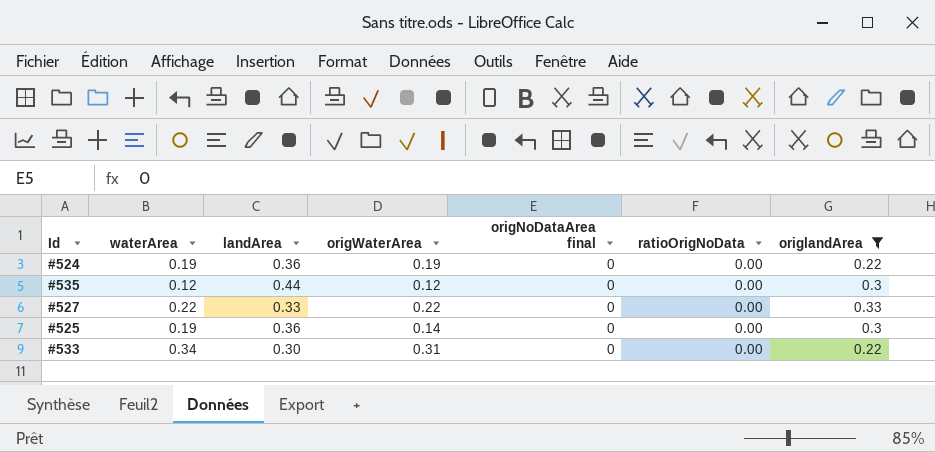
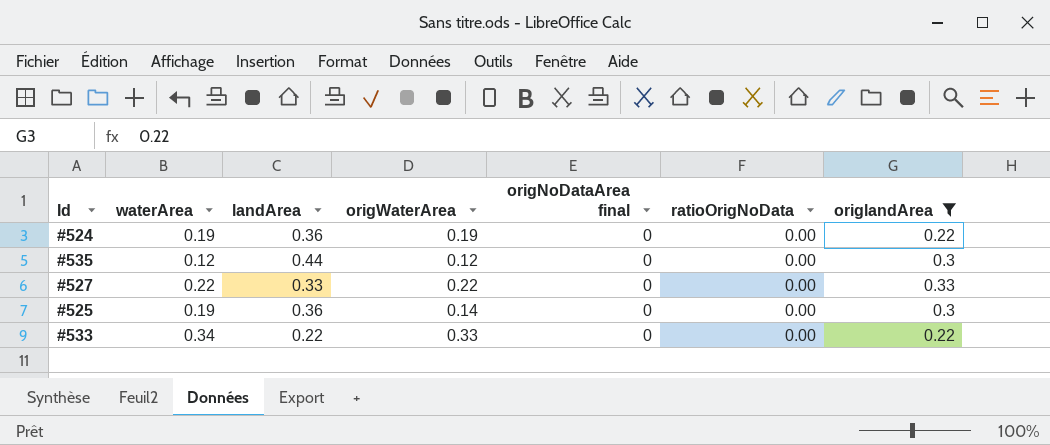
#533 | landArea: 0.30 -> 0.22
#533 | origWaterArea: 0.31 -> 0.33

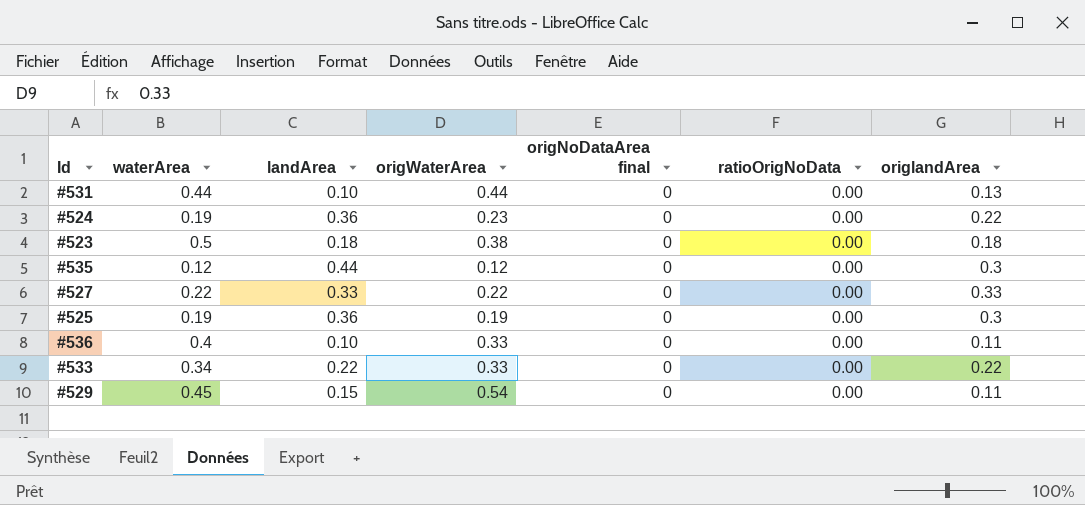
filter: origlandArea >= 0.22 -> none
#524 | origWaterArea: 0.19 -> 0.23
#525 | origWaterArea: 0.14 -> 0.19

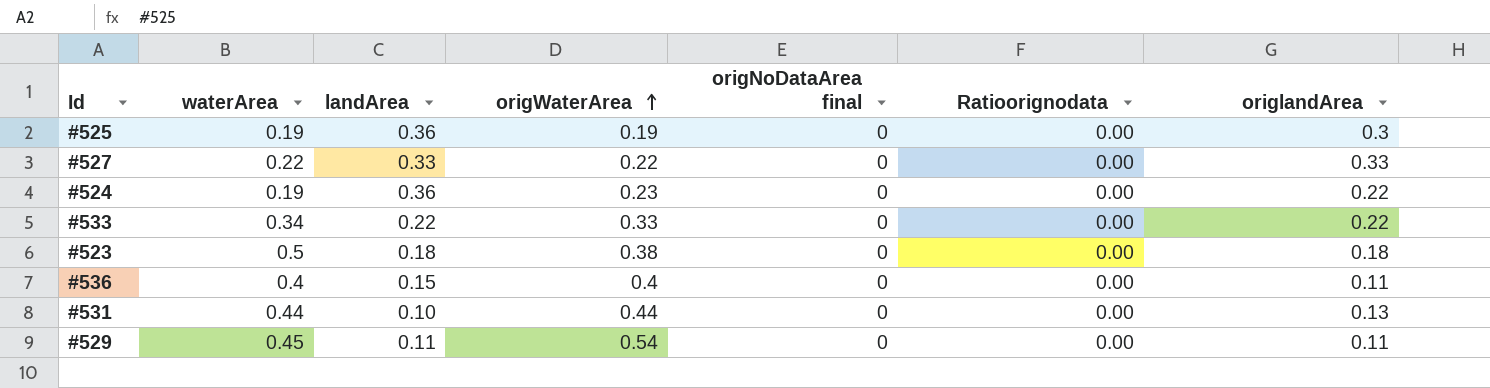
row order: none -> origWaterArea ascending
column name: ratioOrigNoData -> Ratioorignodata
row #535: 0.12 | 0.44 | 0.12 | 0 | 0.00 | 0.3 -> none
#536 | landArea: 0.10 -> 0.15
#536 | origWaterArea: 0.33 -> 0.4
#529 | landArea: 0.15 -> 0.11

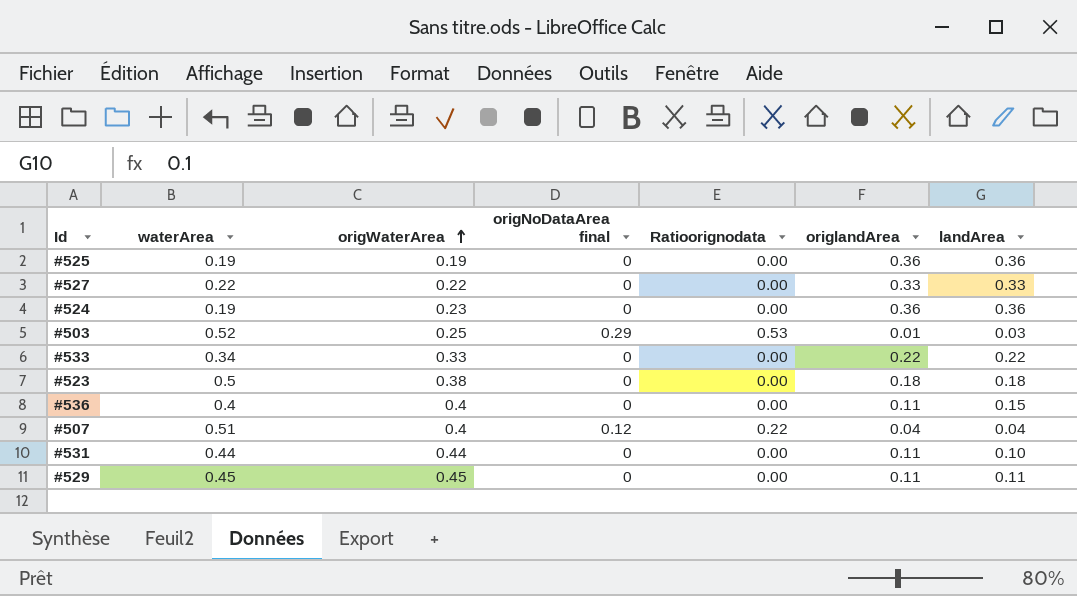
column landArea | position: 3 -> 7
#525 | origlandArea: 0.3 -> 0.36
#524 | origlandArea: 0.22 -> 0.36
row #503: none -> 0.52 | 0.25 | 0.29 | 0.53 | 0.01 | 0.03
row #507: none -> 0.51 | 0.4 | 0.12 | 0.22 | 0.04 | 0.04
#531 | origlandArea: 0.13 -> 0.11
#529 | origWaterArea: 0.54 -> 0.45

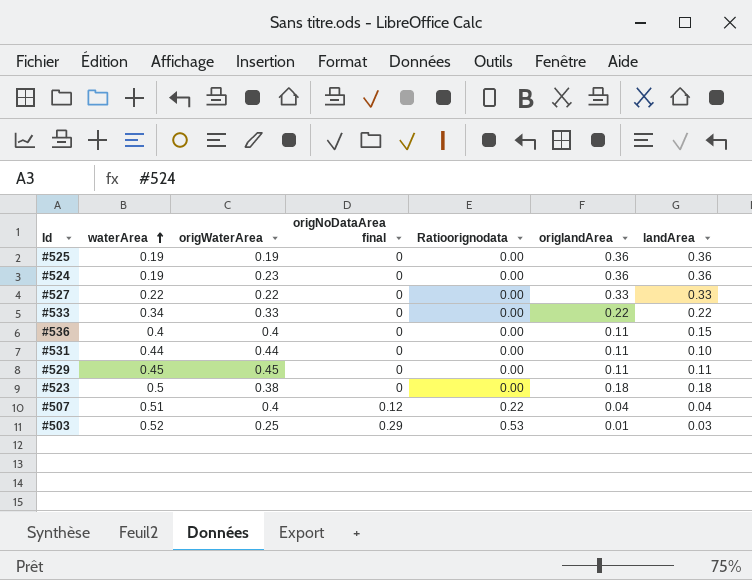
row order: origWaterArea ascending -> waterArea ascending

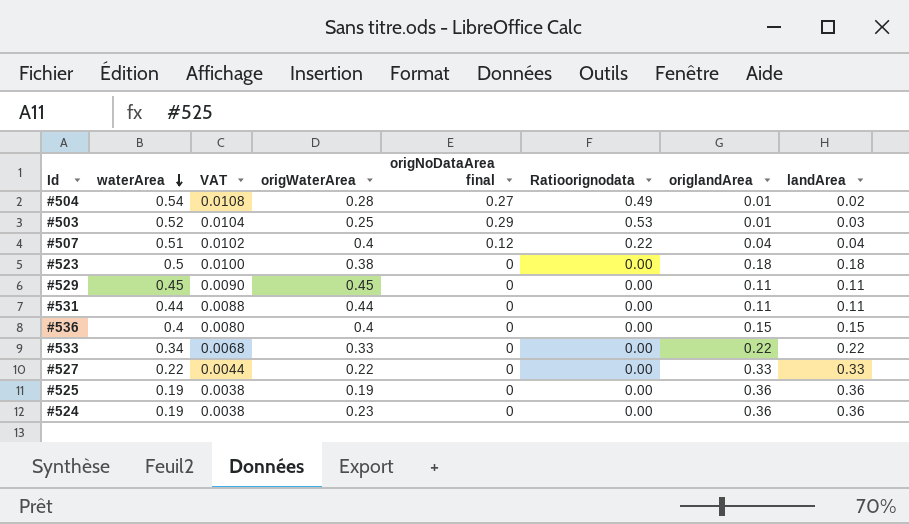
row order: waterArea ascending -> waterArea descending
column VAT | formula: none -> [waterArea] * 0.02
row #504: none -> 0.54 | 0.0108 | 0.28 | 0.27 | 0.49 | 0.01 | 0.02
#531 | landArea: 0.10 -> 0.11
#536 | origlandArea: 0.11 -> 0.15

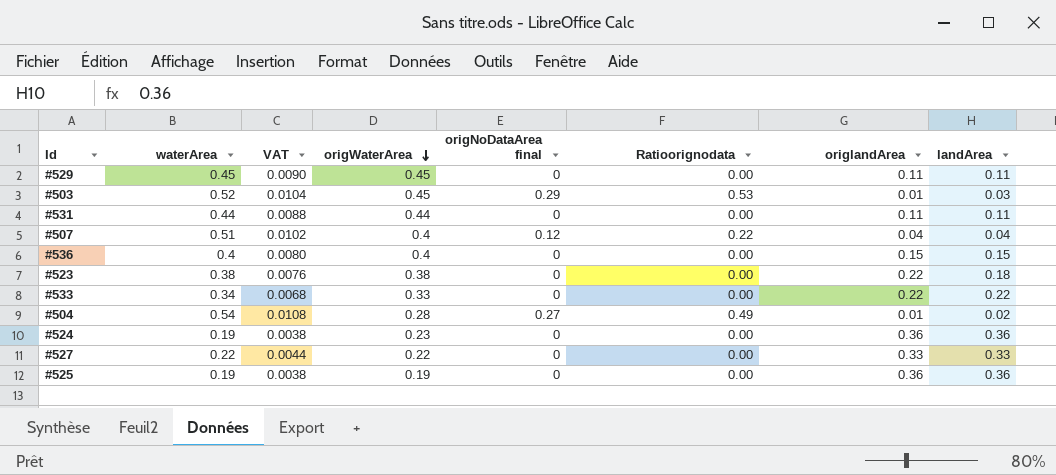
row order: waterArea descending -> origWaterArea descending
#503 | origWaterArea: 0.25 -> 0.45
#523 | waterArea: 0.5 -> 0.38
#523 | VAT: 0.0100 -> 0.0076
#523 | origlandArea: 0.18 -> 0.22

